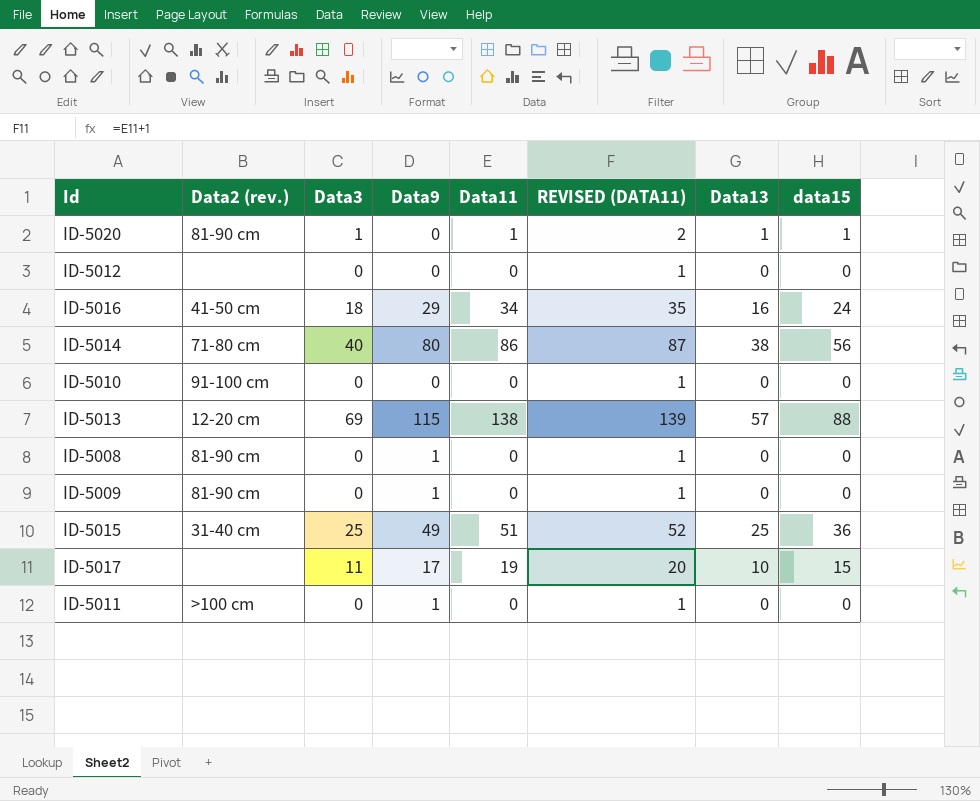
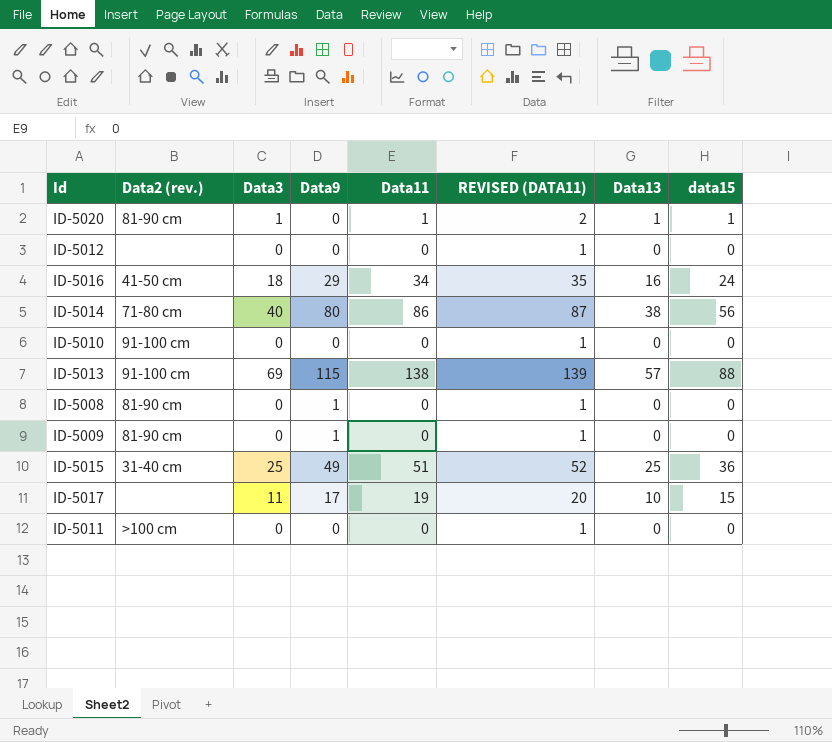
ID-5013 | Data2 (rev.): 12-20 cm -> 91-100 cm
ID-5011 | Data9: 1 -> 0

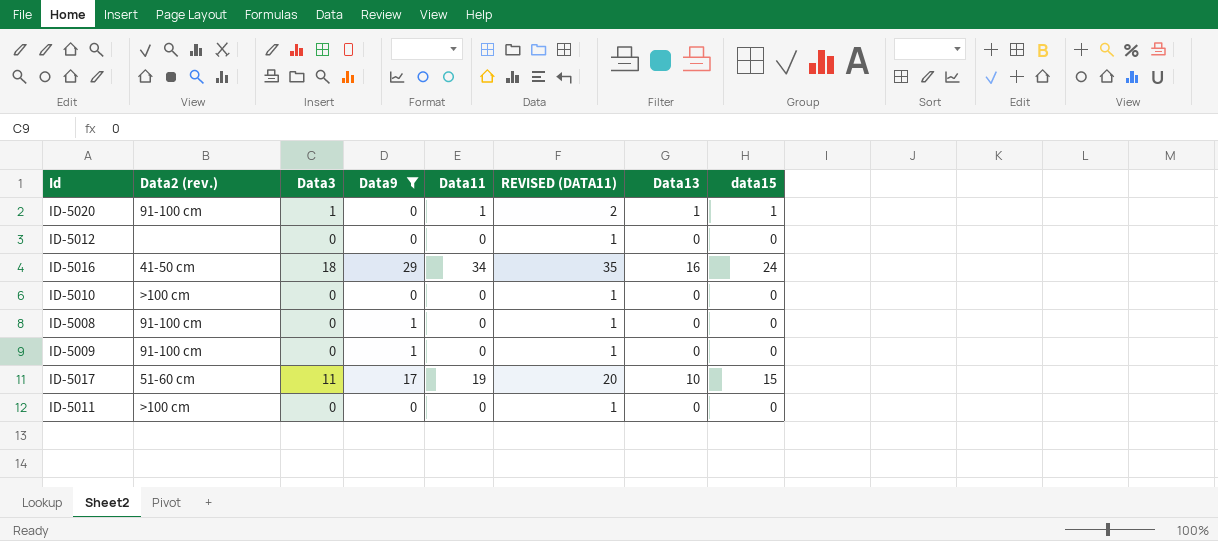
filter: none -> Data9 <= 29
ID-5020 | Data2 (rev.): 81-90 cm -> 91-100 cm
ID-5010 | Data2 (rev.): 91-100 cm -> >100 cm
ID-5008 | Data2 (rev.): 81-90 cm -> 91-100 cm
ID-5009 | Data2 (rev.): 81-90 cm -> 91-100 cm
ID-5017 | Data2 (rev.): none -> 51-60 cm

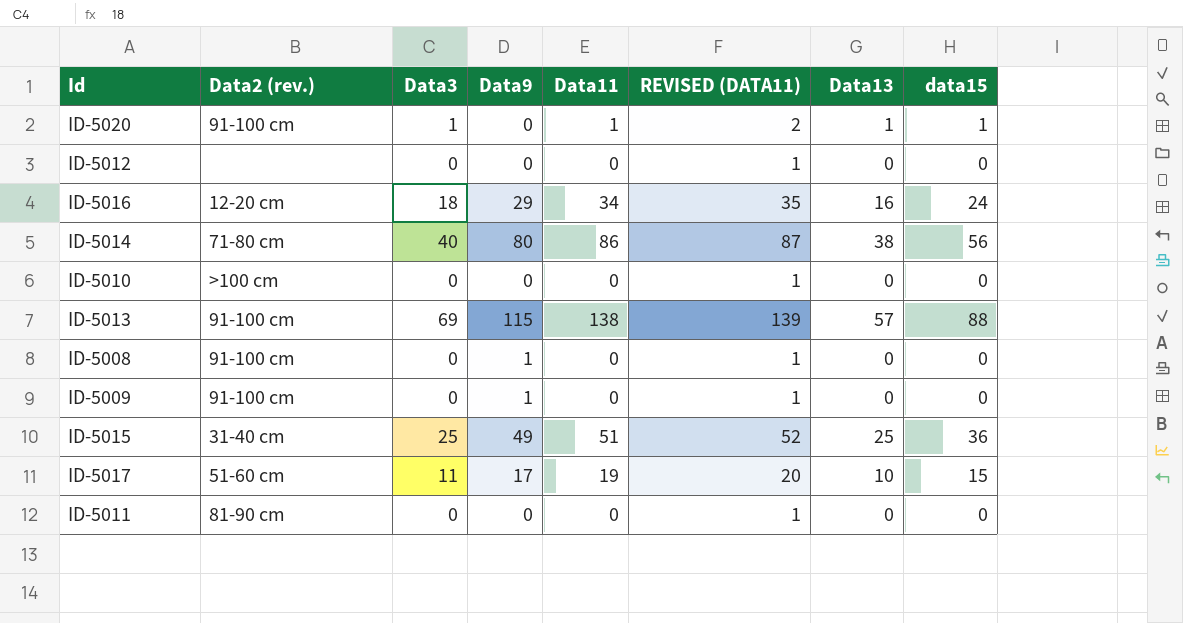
filter: Data9 <= 29 -> none
ID-5016 | Data2 (rev.): 41-50 cm -> 12-20 cm
ID-5011 | Data2 (rev.): >100 cm -> 81-90 cm

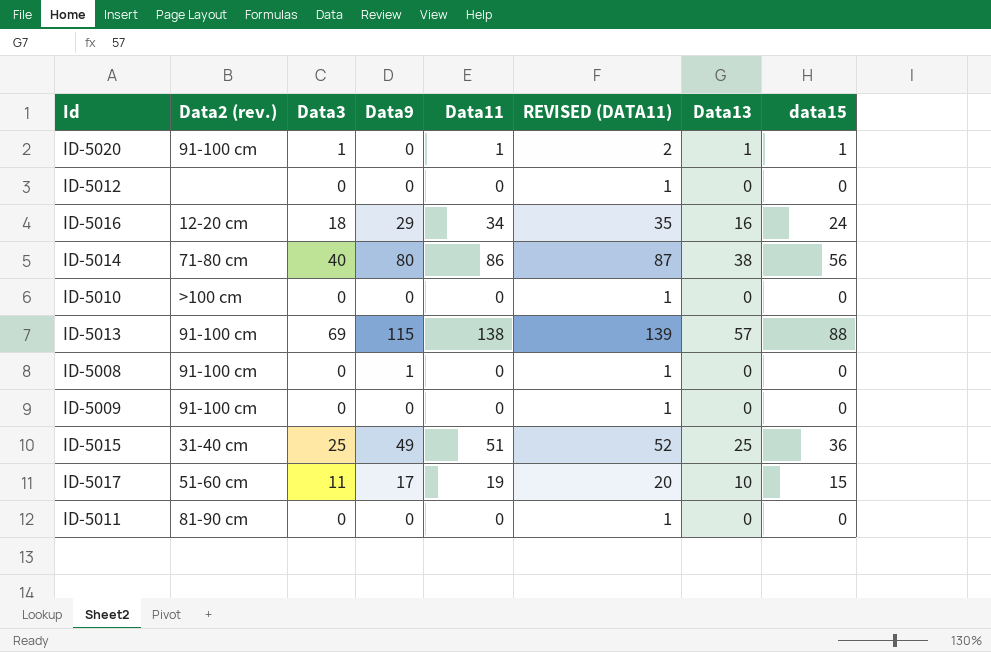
ID-5009 | Data9: 1 -> 0

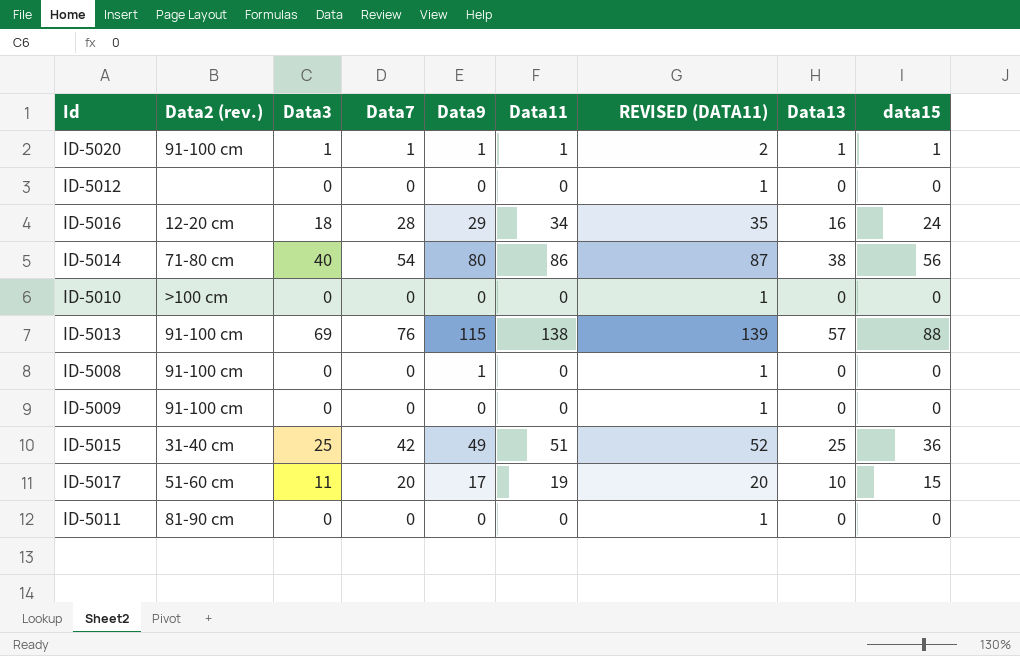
column Data7 | position: none -> 4
ID-5020 | Data9: 0 -> 1

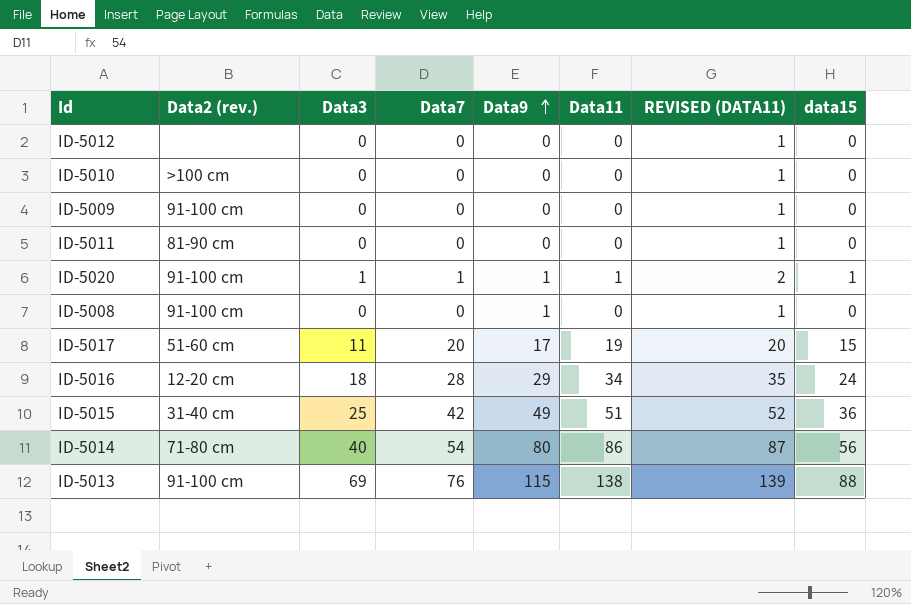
row order: none -> Data9 ascending
column Data13 | position: 8 -> none

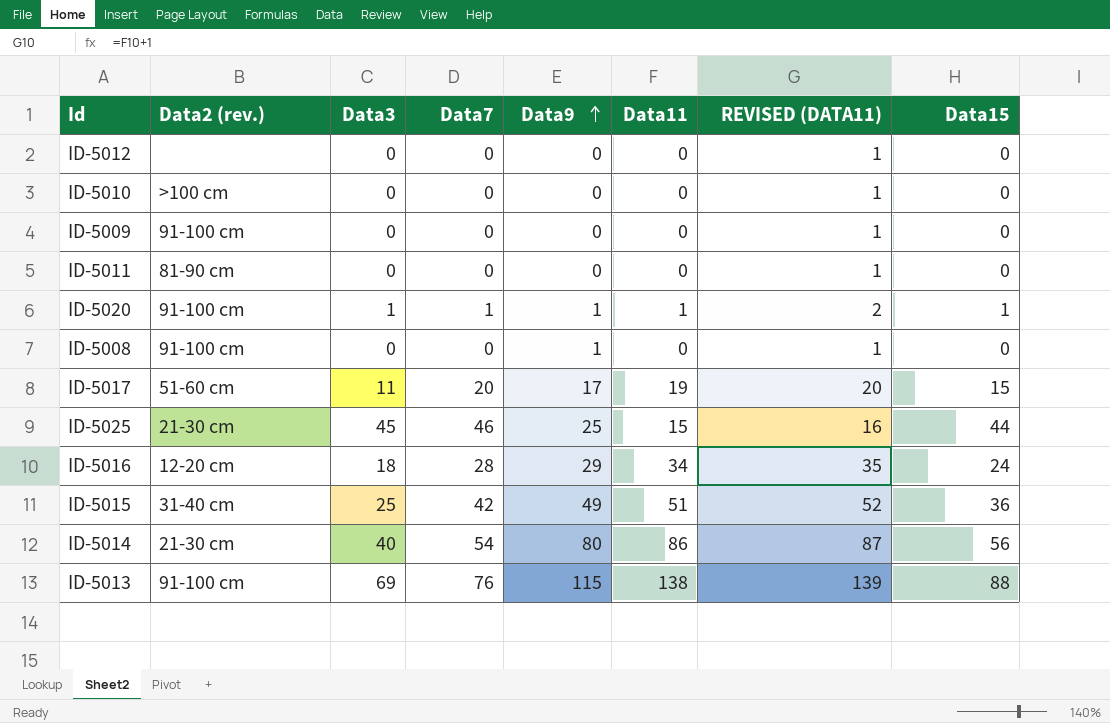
column name: data15 -> Data15
row ID-5025: none -> 21-30 cm | 45 | 46 | 25 | 15 | 16 | 44
ID-5014 | Data2 (rev.): 71-80 cm -> 21-30 cm

